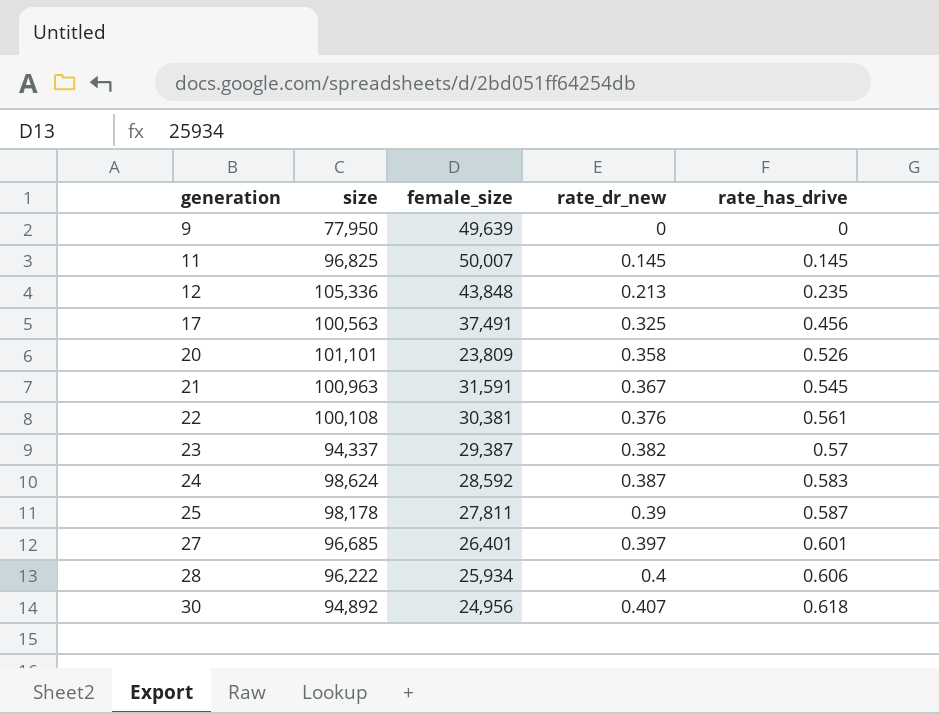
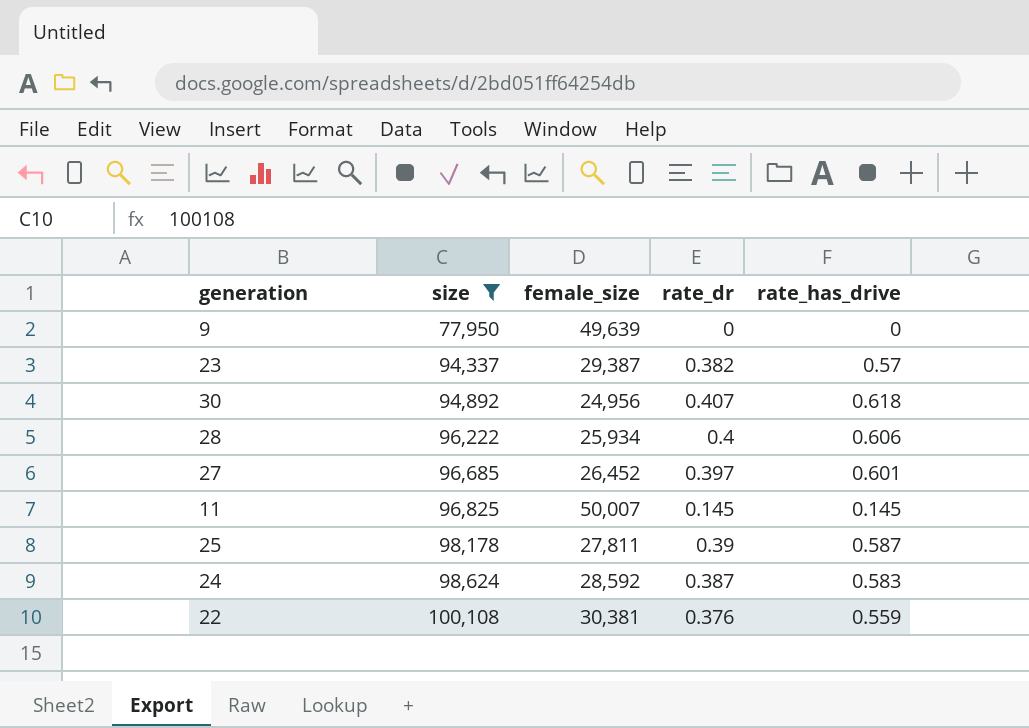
filter: none -> size <= 100,108
row order: generation ascending -> size ascending
column name: rate_dr_new -> rate_dr
27 | female_size: 26,401 -> 26,452
22 | rate_has_drive: 0.561 -> 0.559

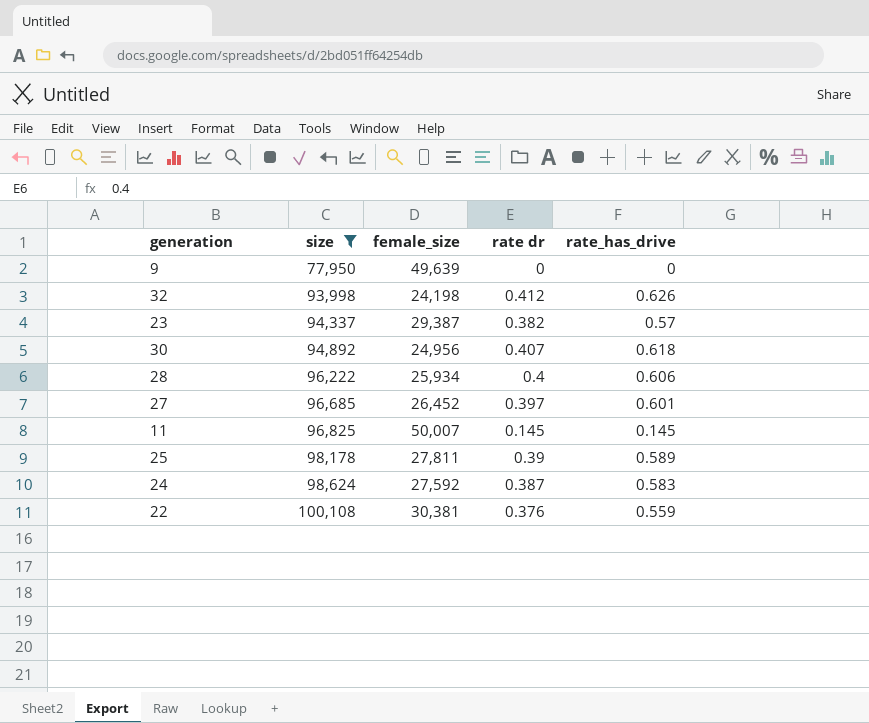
column name: rate_dr -> rate dr
row 32: none -> 93,998 | 24,198 | 0.412 | 0.626
25 | rate_has_drive: 0.587 -> 0.589
24 | female_size: 28,592 -> 27,592

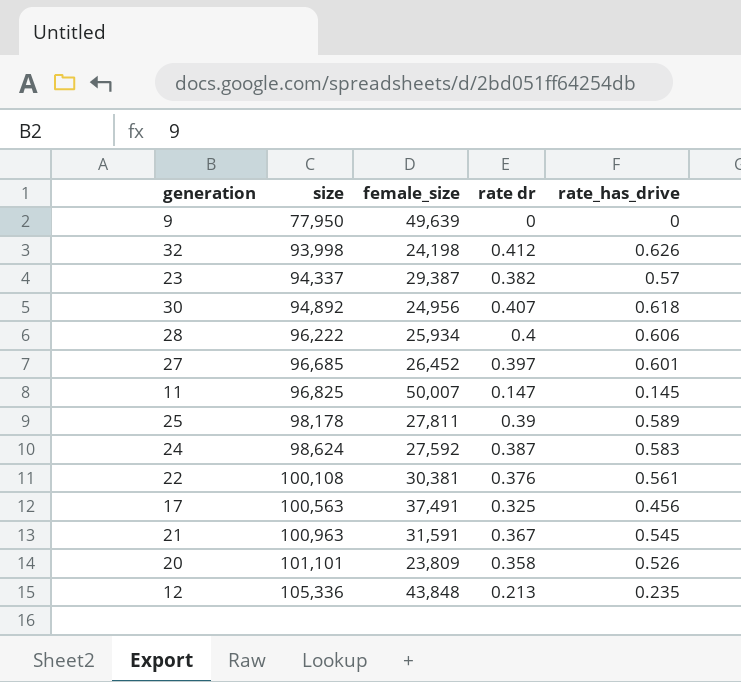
filter: size <= 100,108 -> none
11 | rate dr: 0.145 -> 0.147
22 | rate_has_drive: 0.559 -> 0.561

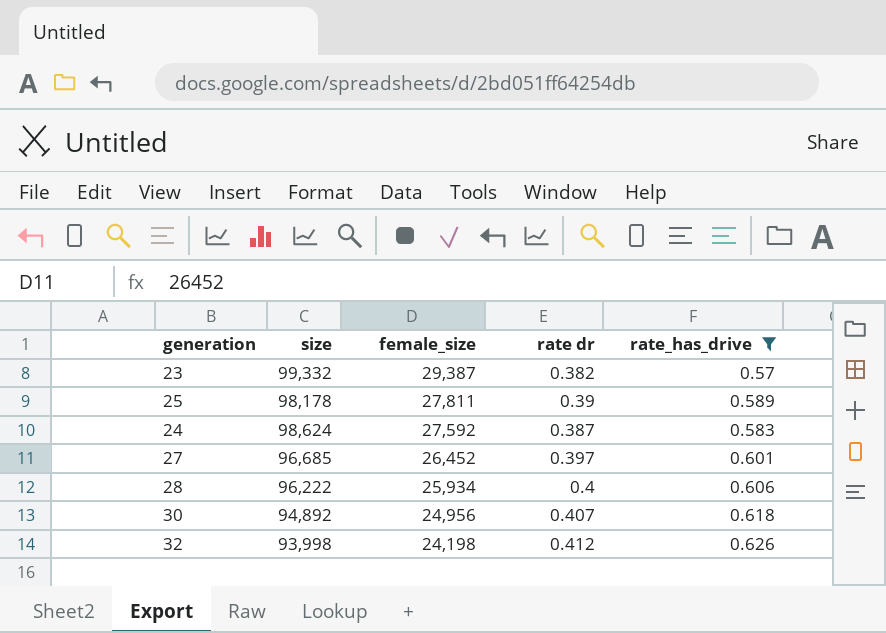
filter: none -> rate_has_drive >= 0.57
row order: size ascending -> female_size descending
23 | size: 94,337 -> 99,332

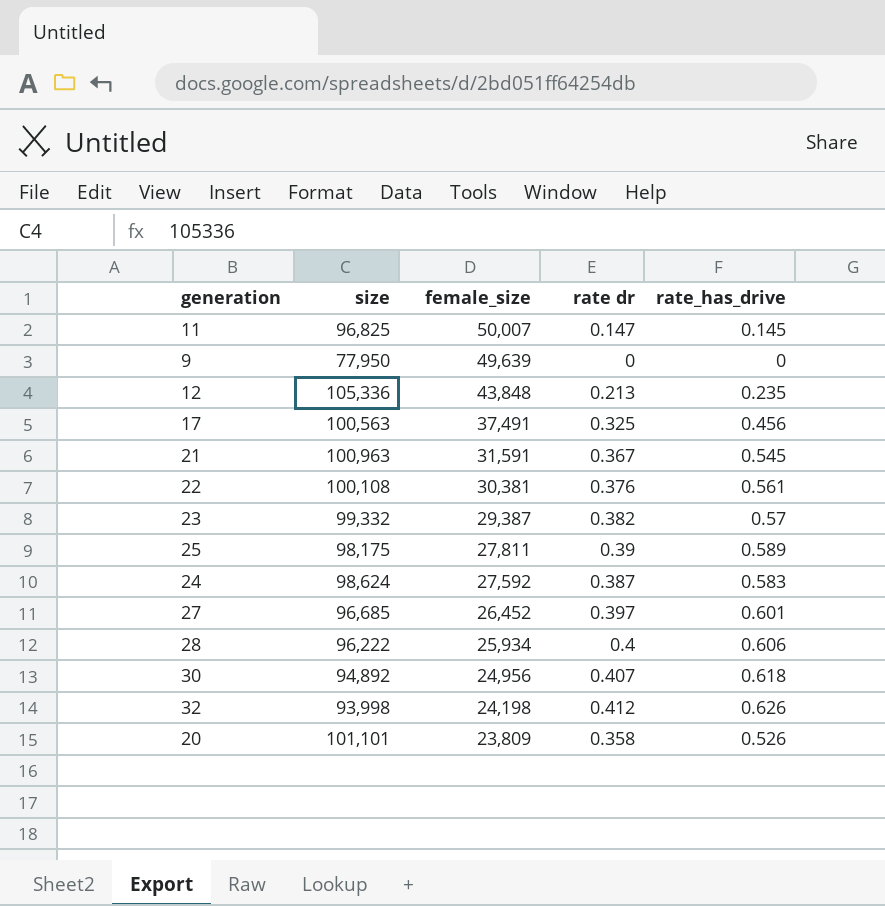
filter: rate_has_drive >= 0.57 -> none
25 | size: 98,178 -> 98,175

